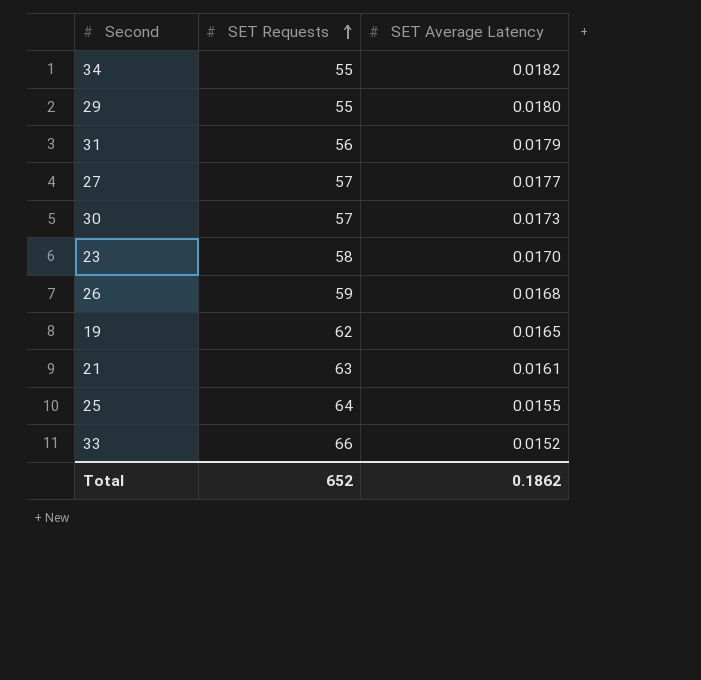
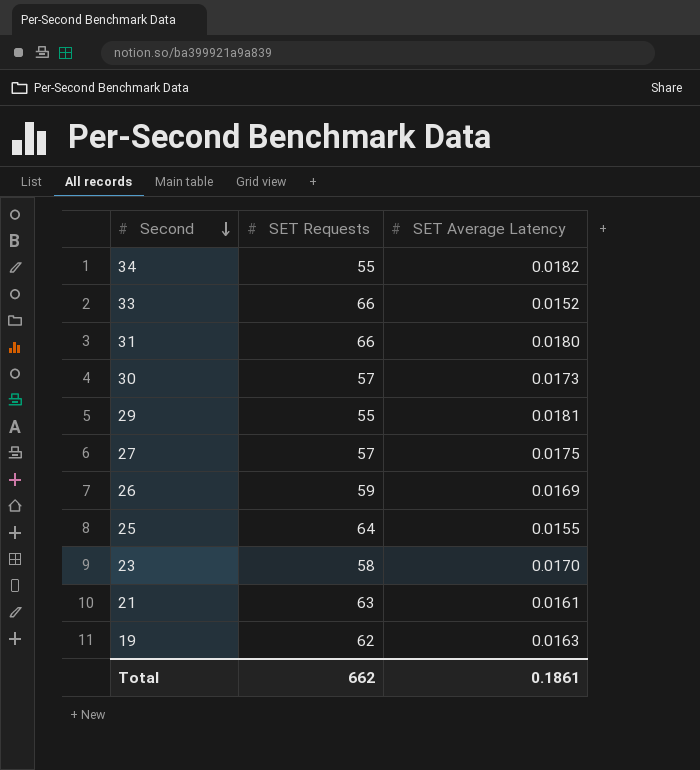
row order: SET Requests ascending -> Second descending
31 | SET Requests: 56 -> 66
31 | SET Average Latency: 0.0179 -> 0.0180
29 | SET Average Latency: 0.0180 -> 0.0181
27 | SET Average Latency: 0.0177 -> 0.0175
26 | SET Average Latency: 0.0168 -> 0.0169
19 | SET Average Latency: 0.0165 -> 0.0163
Total | SET Requests: 652 -> 662
Total | SET Average Latency: 0.1862 -> 0.1861

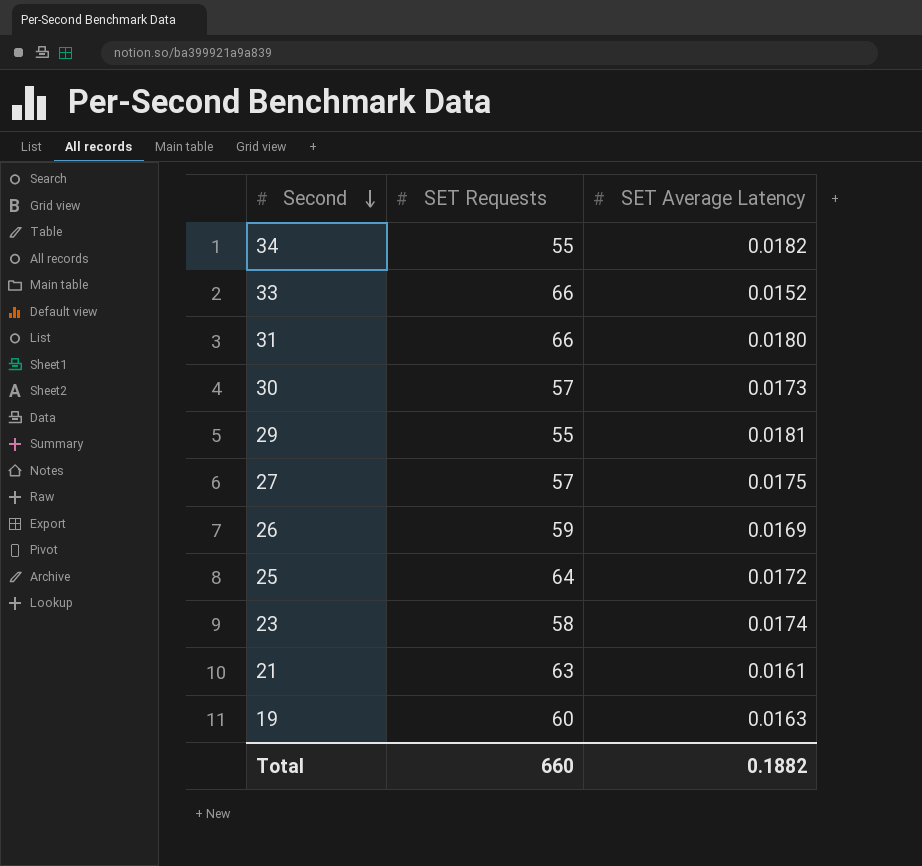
25 | SET Average Latency: 0.0155 -> 0.0172
23 | SET Average Latency: 0.0170 -> 0.0174
19 | SET Requests: 62 -> 60
Total | SET Requests: 662 -> 660
Total | SET Average Latency: 0.1861 -> 0.1882

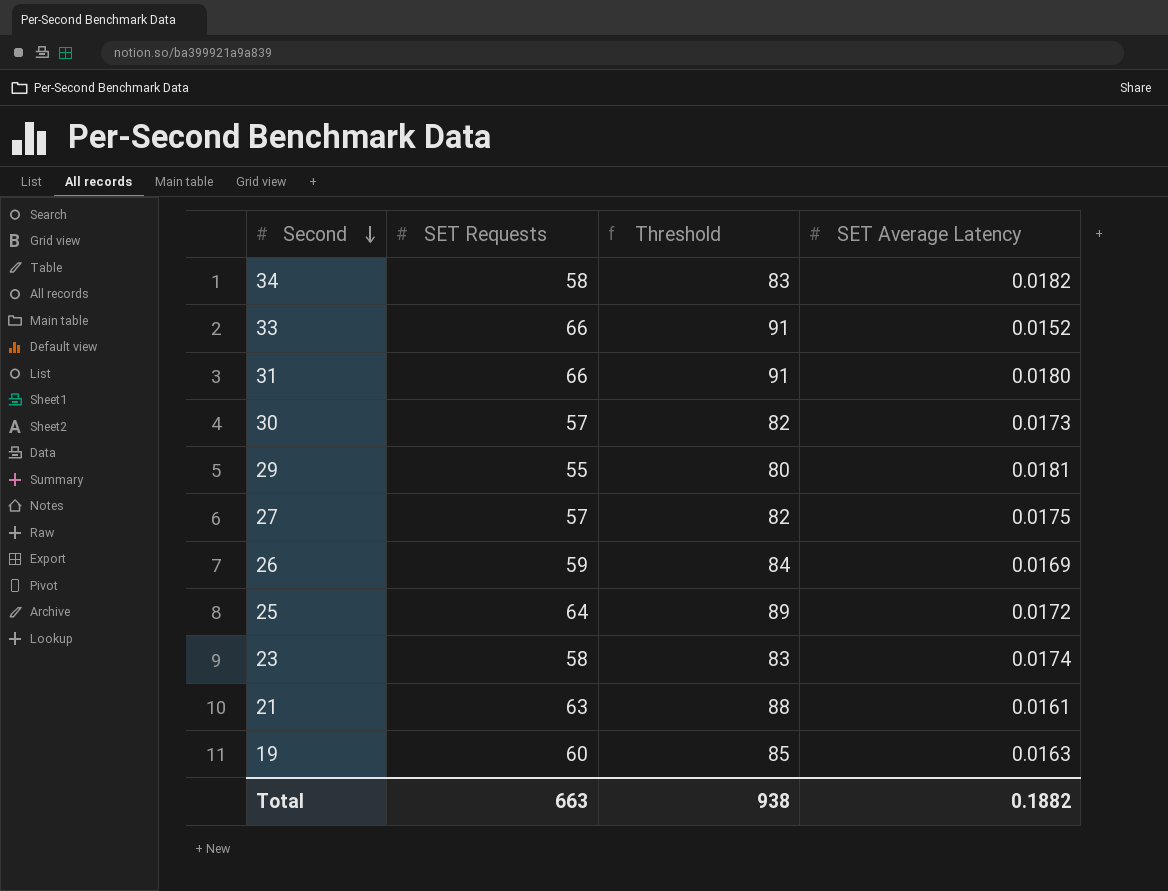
column Threshold | formula: none -> [SET Requests] + 25
34 | SET Requests: 55 -> 58
Total | SET Requests: 660 -> 663

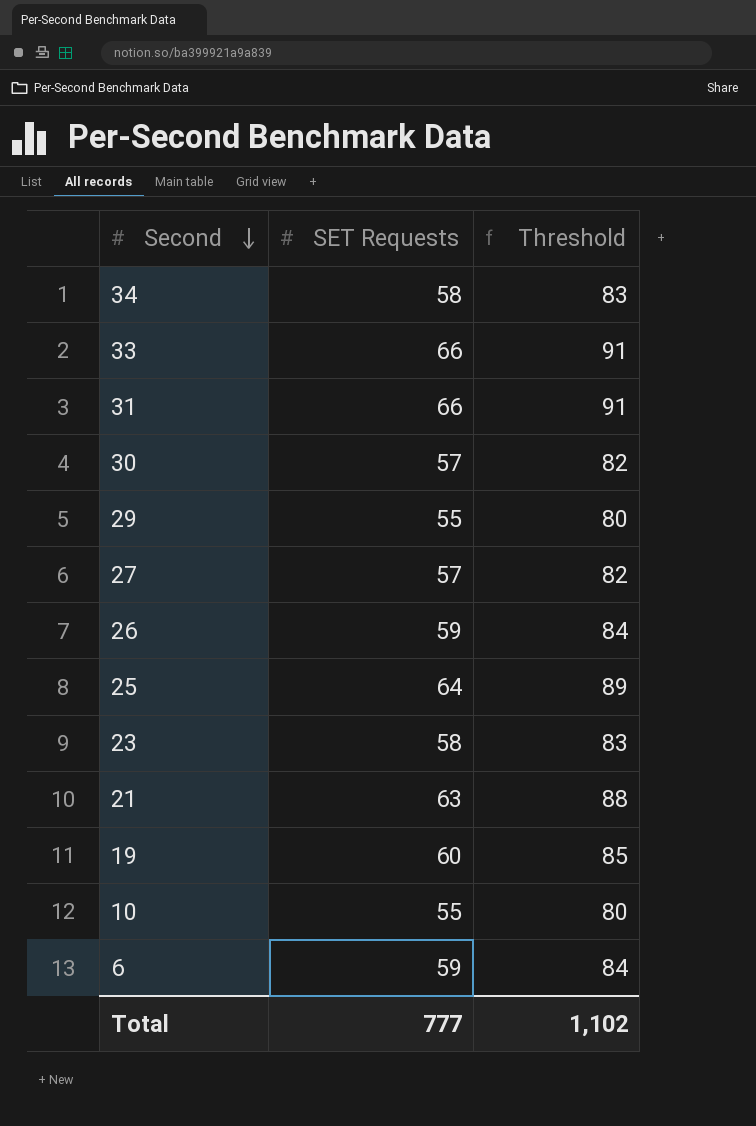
column SET Average Latency | position: 4 -> none
row 10: none -> 55 | 80
row 6: none -> 59 | 84
Total | SET Requests: 663 -> 777
Total | Threshold: 938 -> 1,102

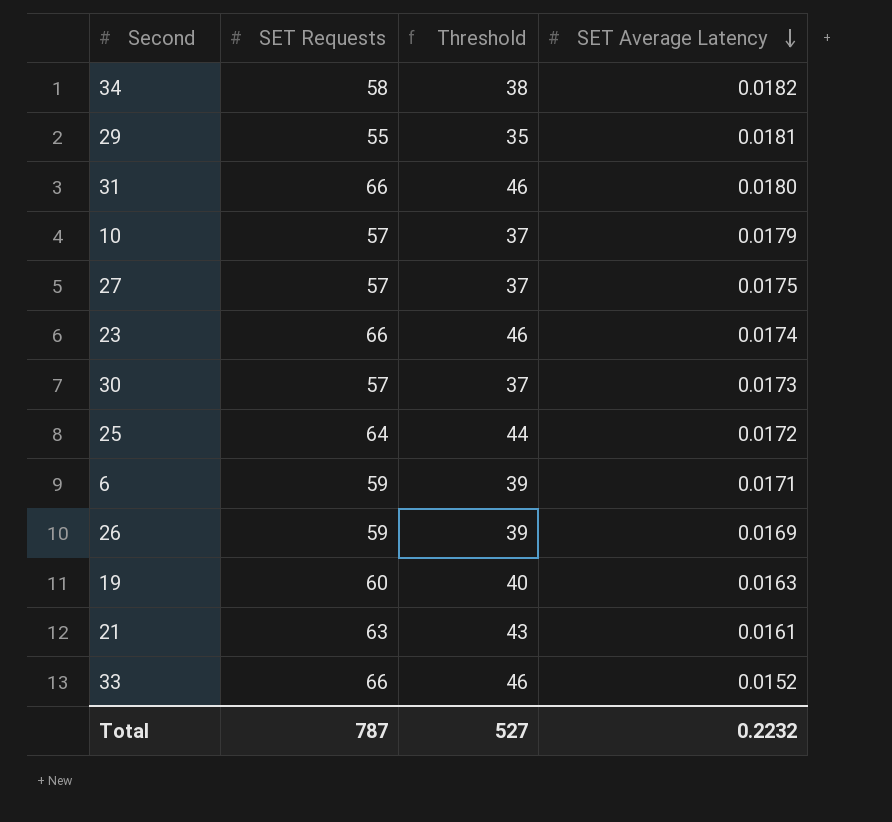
row order: Second descending -> SET Average Latency descending
column Threshold | formula: [SET Requests] + 25 -> [SET Requests] - 20
column SET Average Latency | position: none -> 4
10 | SET Requests: 55 -> 57
23 | SET Requests: 58 -> 66
Total | SET Requests: 777 -> 787
Total | Threshold: 1,102 -> 527

